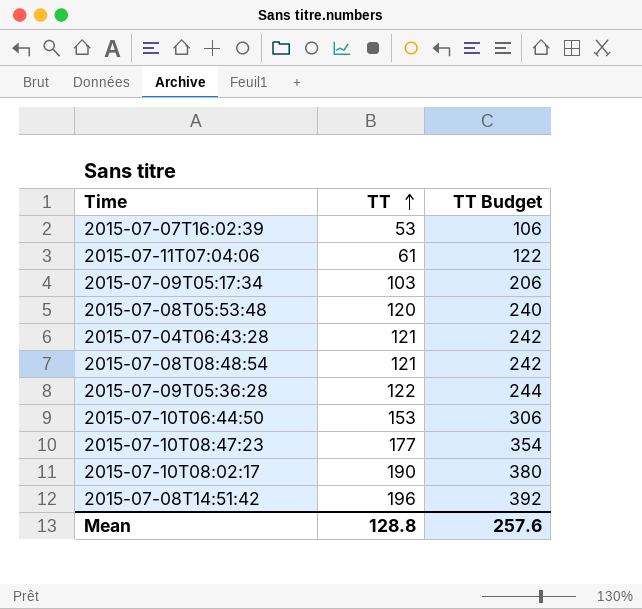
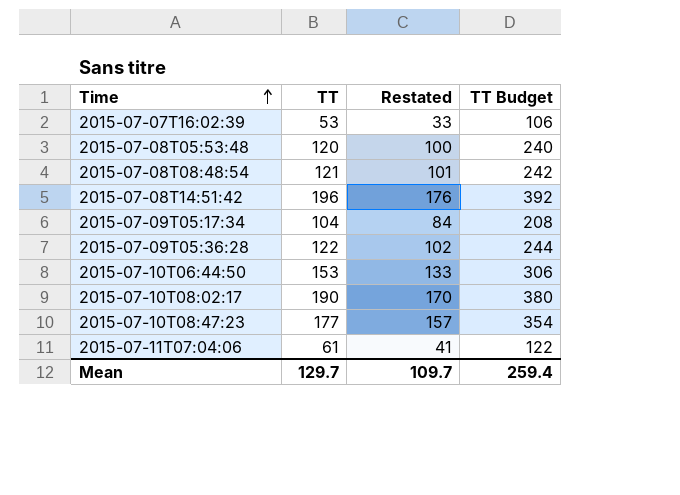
row order: TT ascending -> Time ascending
column Restated | formula: none -> [TT] - 20
row 2015-07-04T06:43:28: 121 | 242 -> none
2015-07-09T05:17:34 | TT: 103 -> 104
2015-07-09T05:17:34 | TT Budget: 206 -> 208
Mean | TT: 128.8 -> 129.7
Mean | TT Budget: 257.6 -> 259.4

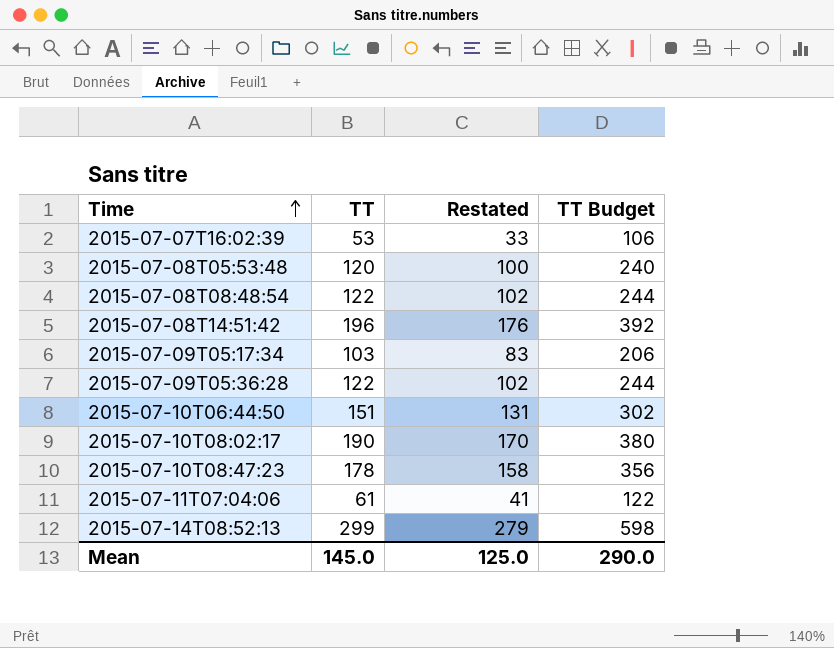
2015-07-08T08:48:54 | TT: 121 -> 122
2015-07-08T08:48:54 | Restated: 101 -> 102
2015-07-08T08:48:54 | TT Budget: 242 -> 244
2015-07-09T05:17:34 | TT: 104 -> 103
2015-07-09T05:17:34 | Restated: 84 -> 83
2015-07-09T05:17:34 | TT Budget: 208 -> 206
2015-07-10T06:44:50 | TT: 153 -> 151
2015-07-10T06:44:50 | Restated: 133 -> 131
2015-07-10T06:44:50 | TT Budget: 306 -> 302
2015-07-10T08:47:23 | TT: 177 -> 178
2015-07-10T08:47:23 | Restated: 157 -> 158
2015-07-10T08:47:23 | TT Budget: 354 -> 356
row 2015-07-14T08:52:13: none -> 299 | 279 | 598
Mean | TT: 129.7 -> 145.0
Mean | Restated: 109.7 -> 125.0
Mean | TT Budget: 259.4 -> 290.0

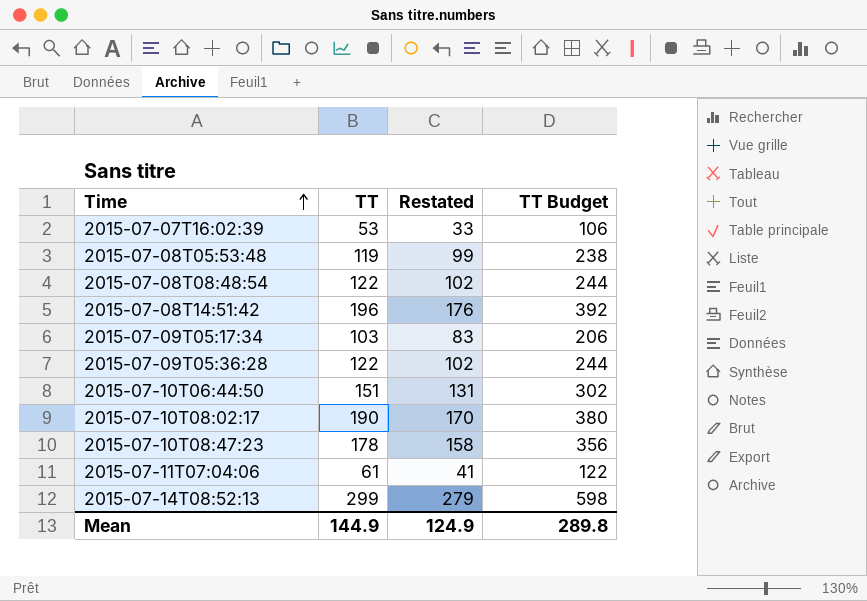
2015-07-08T05:53:48 | TT: 120 -> 119
2015-07-08T05:53:48 | Restated: 100 -> 99
2015-07-08T05:53:48 | TT Budget: 240 -> 238
Mean | TT: 145.0 -> 144.9
Mean | Restated: 125.0 -> 124.9
Mean | TT Budget: 290.0 -> 289.8

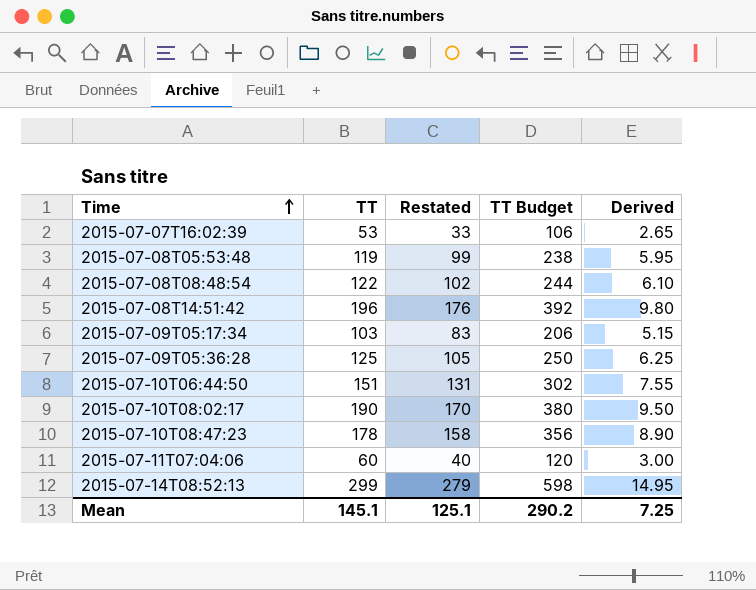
column Derived | formula: none -> [TT] * 0.05
2015-07-09T05:36:28 | TT: 122 -> 125
2015-07-09T05:36:28 | Restated: 102 -> 105
2015-07-09T05:36:28 | TT Budget: 244 -> 250
2015-07-11T07:04:06 | TT: 61 -> 60
2015-07-11T07:04:06 | Restated: 41 -> 40
2015-07-11T07:04:06 | TT Budget: 122 -> 120
Mean | TT: 144.9 -> 145.1
Mean | Restated: 124.9 -> 125.1
Mean | TT Budget: 289.8 -> 290.2

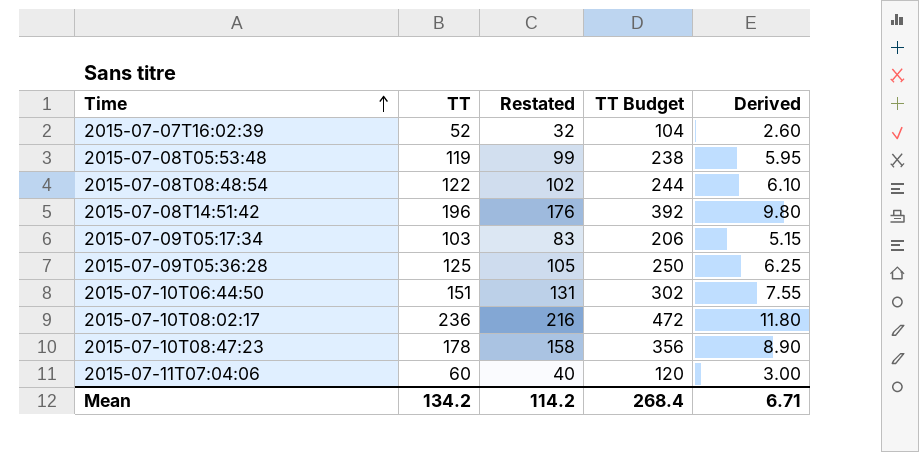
row 2015-07-14T08:52:13: 299 | 279 | 598 | 14.95 -> none
2015-07-07T16:02:39 | TT: 53 -> 52
2015-07-07T16:02:39 | Restated: 33 -> 32
2015-07-07T16:02:39 | TT Budget: 106 -> 104
2015-07-07T16:02:39 | Derived: 2.65 -> 2.60
2015-07-10T08:02:17 | TT: 190 -> 236
2015-07-10T08:02:17 | Restated: 170 -> 216
2015-07-10T08:02:17 | TT Budget: 380 -> 472
2015-07-10T08:02:17 | Derived: 9.50 -> 11.80
Mean | TT: 145.1 -> 134.2
Mean | Restated: 125.1 -> 114.2
Mean | TT Budget: 290.2 -> 268.4
Mean | Derived: 7.25 -> 6.71

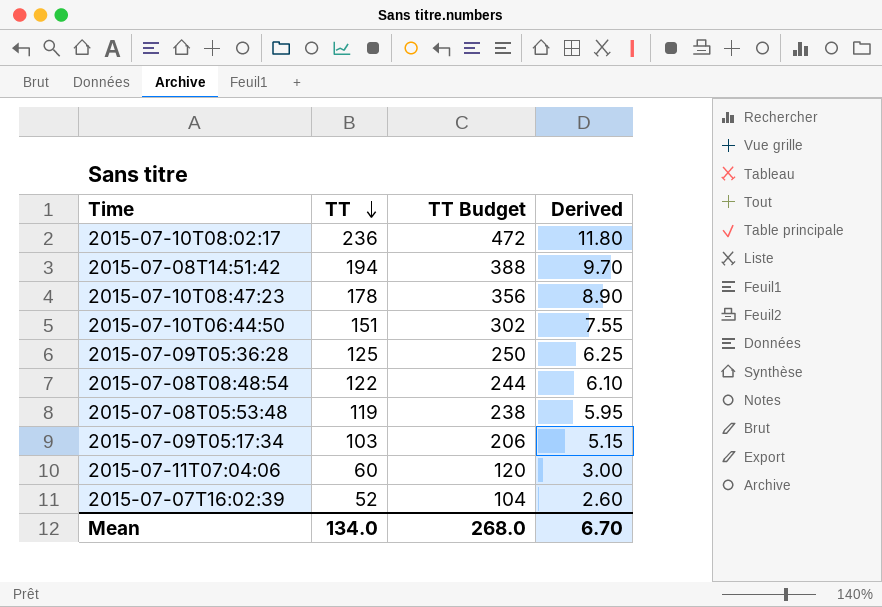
row order: Time ascending -> TT descending
column Restated | formula: [TT] - 20 -> none
2015-07-08T14:51:42 | TT: 196 -> 194
2015-07-08T14:51:42 | TT Budget: 392 -> 388
2015-07-08T14:51:42 | Derived: 9.80 -> 9.70
Mean | TT: 134.2 -> 134.0
Mean | TT Budget: 268.4 -> 268.0
Mean | Derived: 6.71 -> 6.70

